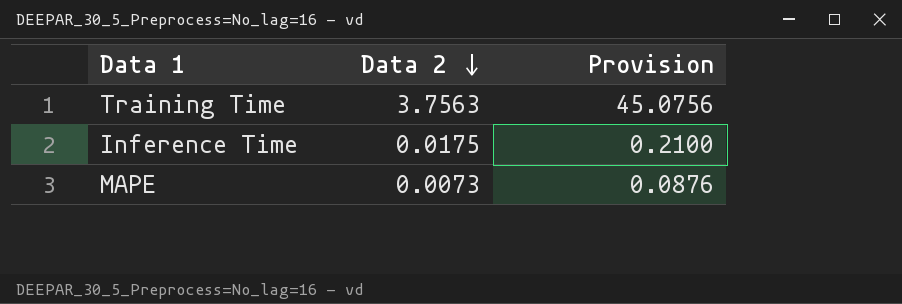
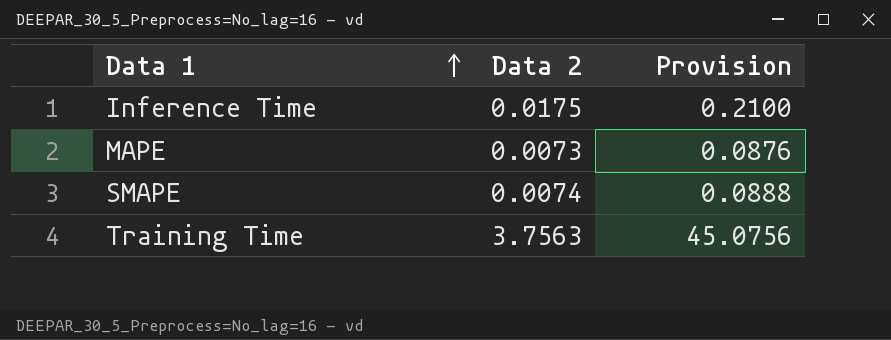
row order: Data 2 descending -> Data 1 ascending
row SMAPE: none -> 0.0074 | 0.0888

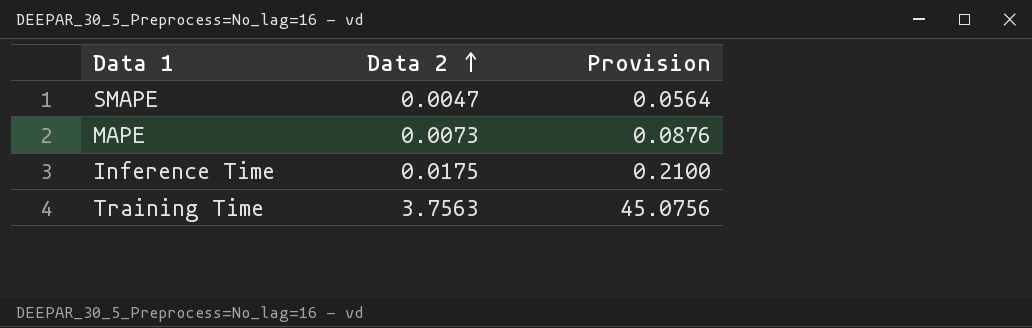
row order: Data 1 ascending -> Data 2 ascending
SMAPE | Data 2: 0.0074 -> 0.0047
SMAPE | Provision: 0.0888 -> 0.0564

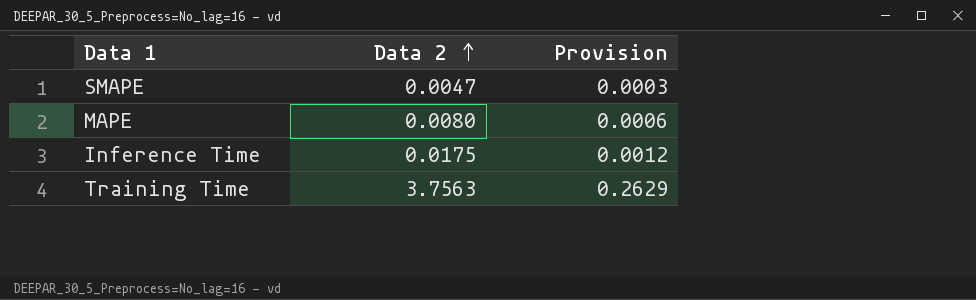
column Provision | formula: [Data 2] * 12 -> [Data 2] * 0.07
MAPE | Data 2: 0.0073 -> 0.0080

